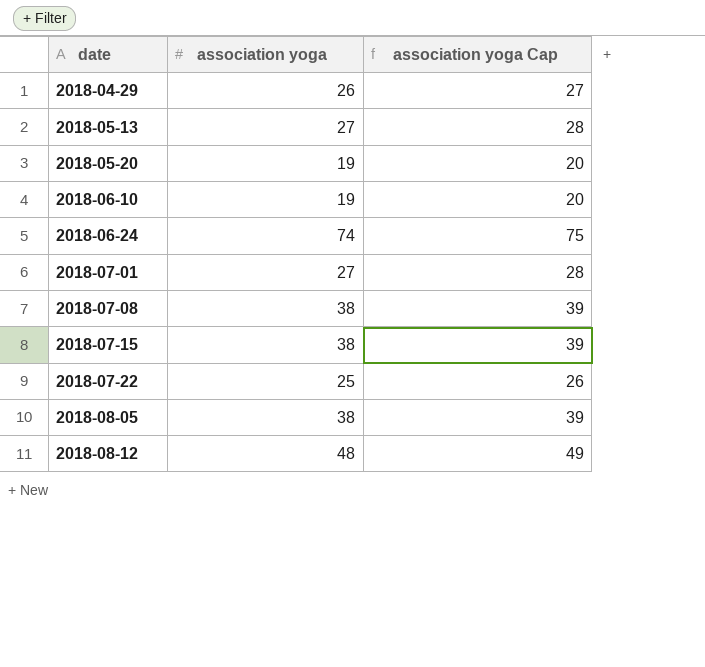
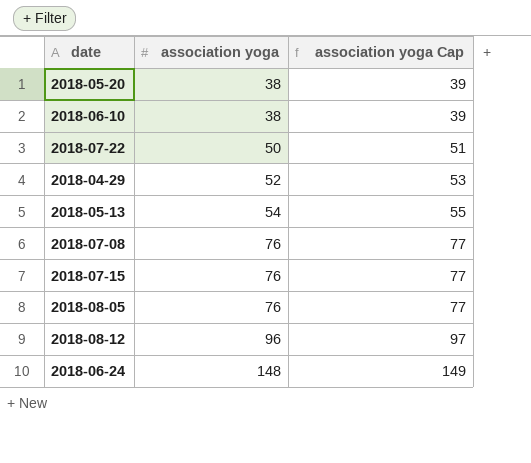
row order: date ascending -> association yoga ascending
row 2018-07-01: 27 | 28 -> none
2018-05-20 | association yoga: 19 -> 38
2018-05-20 | association yoga Cap: 20 -> 39
2018-06-10 | association yoga: 19 -> 38
2018-06-10 | association yoga Cap: 20 -> 39
2018-07-22 | association yoga: 25 -> 50
2018-07-22 | association yoga Cap: 26 -> 51
2018-04-29 | association yoga: 26 -> 52
2018-04-29 | association yoga Cap: 27 -> 53
2018-05-13 | association yoga: 27 -> 54
2018-05-13 | association yoga Cap: 28 -> 55
2018-07-08 | association yoga: 38 -> 76
2018-07-08 | association yoga Cap: 39 -> 77
2018-07-15 | association yoga: 38 -> 76
2018-07-15 | association yoga Cap: 39 -> 77
2018-08-05 | association yoga: 38 -> 76
2018-08-05 | association yoga Cap: 39 -> 77
2018-08-12 | association yoga: 48 -> 96
2018-08-12 | association yoga Cap: 49 -> 97
2018-06-24 | association yoga: 74 -> 148
2018-06-24 | association yoga Cap: 75 -> 149

